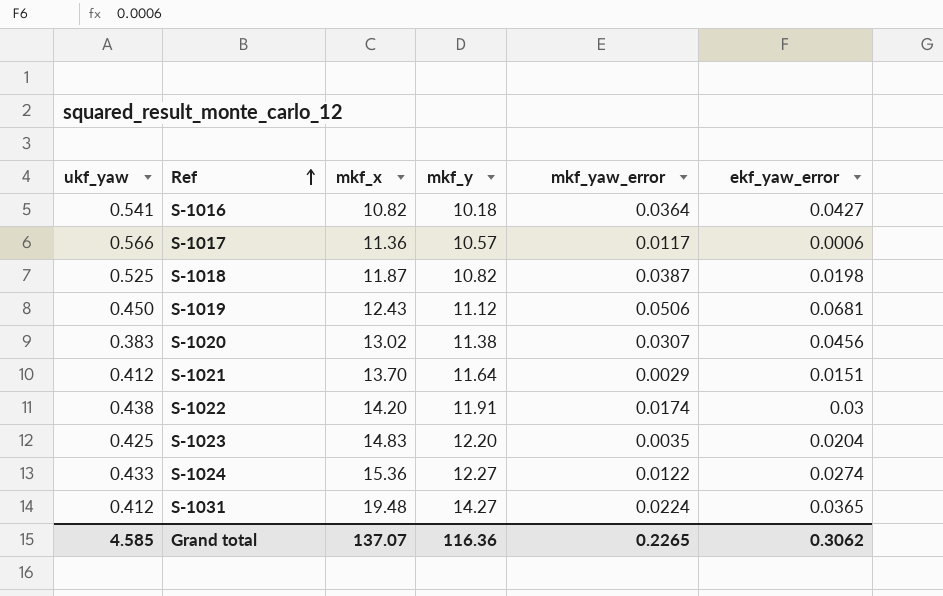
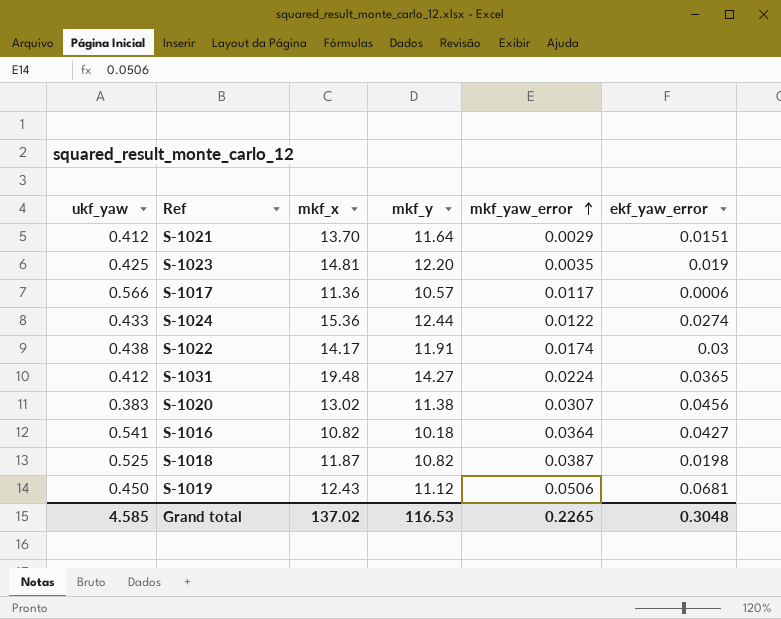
row order: Ref ascending -> mkf_yaw_error ascending
S-1023 | mkf_x: 14.83 -> 14.81
S-1023 | ekf_yaw_error: 0.0204 -> 0.019
S-1024 | mkf_y: 12.27 -> 12.44
S-1022 | mkf_x: 14.20 -> 14.17
Grand total | mkf_x: 137.07 -> 137.02
Grand total | mkf_y: 116.36 -> 116.53
Grand total | ekf_yaw_error: 0.3062 -> 0.3048

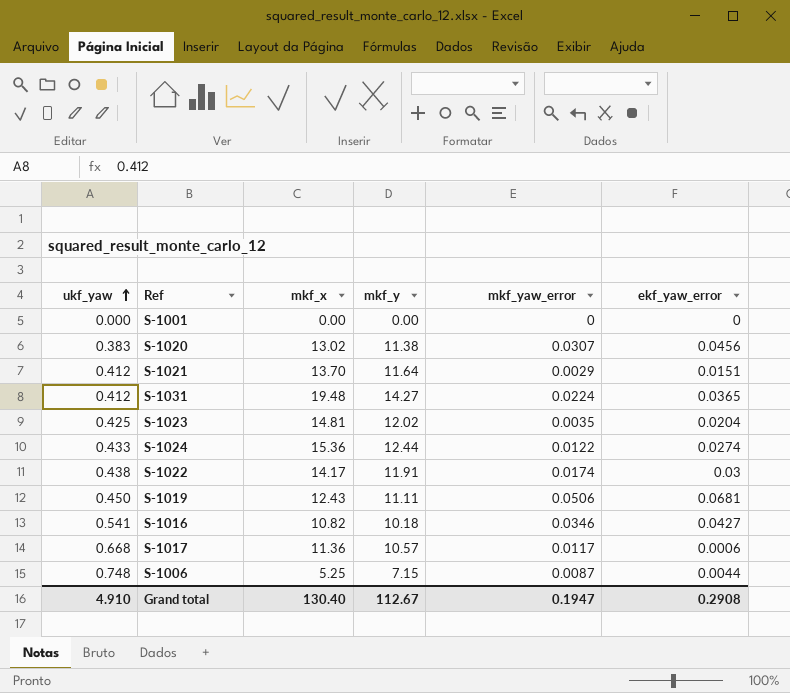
row order: mkf_yaw_error ascending -> ukf_yaw ascending
row S-1018: 0.525 | 11.87 | 10.82 | 0.0387 | 0.0198 -> none
row S-1001: none -> 0.000 | 0.00 | 0.00 | 0 | 0
S-1023 | mkf_y: 12.20 -> 12.02
S-1023 | ekf_yaw_error: 0.019 -> 0.0204
S-1019 | mkf_y: 11.12 -> 11.11
S-1016 | mkf_yaw_error: 0.0364 -> 0.0346
S-1017 | ukf_yaw: 0.566 -> 0.668
row S-1006: none -> 0.748 | 5.25 | 7.15 | 0.0087 | 0.0044
Grand total | ukf_yaw: 4.585 -> 4.910
Grand total | mkf_x: 137.02 -> 130.40
Grand total | mkf_y: 116.53 -> 112.67
Grand total | mkf_yaw_error: 0.2265 -> 0.1947
Grand total | ekf_yaw_error: 0.3048 -> 0.2908

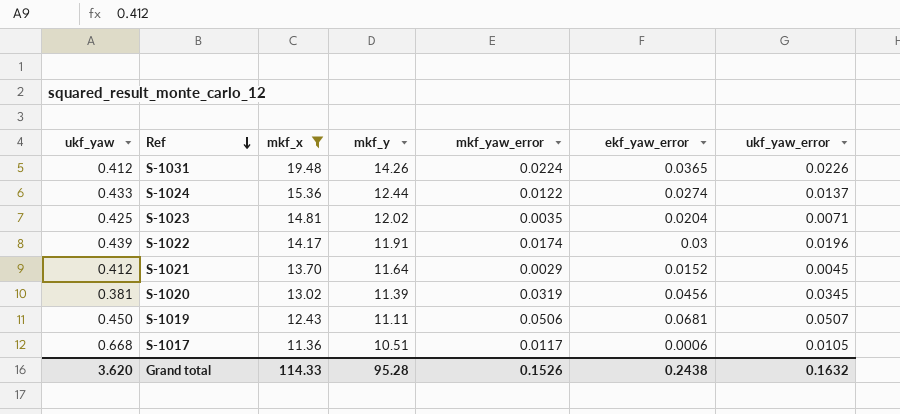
filter: none -> mkf_x >= 11.36
row order: ukf_yaw ascending -> Ref descending
column ukf_yaw_error | position: none -> 7
S-1031 | mkf_y: 14.27 -> 14.26
S-1022 | ukf_yaw: 0.438 -> 0.439
S-1021 | ekf_yaw_error: 0.0151 -> 0.0152
S-1020 | ukf_yaw: 0.383 -> 0.381
S-1020 | mkf_y: 11.38 -> 11.39
S-1020 | mkf_yaw_error: 0.0307 -> 0.0319
S-1017 | mkf_y: 10.57 -> 10.51
Grand total | ukf_yaw: 4.910 -> 3.620
Grand total | mkf_x: 130.40 -> 114.33
Grand total | mkf_y: 112.67 -> 95.28
Grand total | mkf_yaw_error: 0.1947 -> 0.1526
Grand total | ekf_yaw_error: 0.2908 -> 0.2438

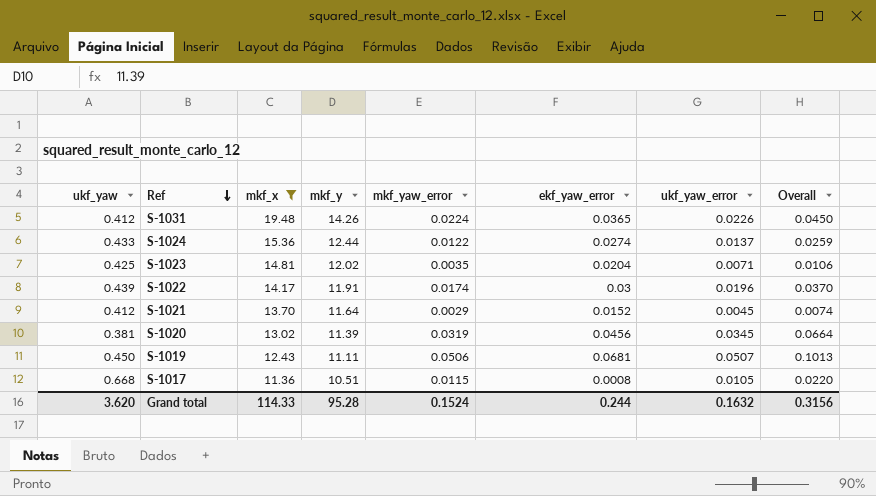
column Overall | formula: none -> [mkf_yaw_error] + [ukf_yaw_error]
S-1017 | mkf_yaw_error: 0.0117 -> 0.0115
S-1017 | ekf_yaw_error: 0.0006 -> 0.0008
Grand total | mkf_yaw_error: 0.1526 -> 0.1524
Grand total | ekf_yaw_error: 0.2438 -> 0.244

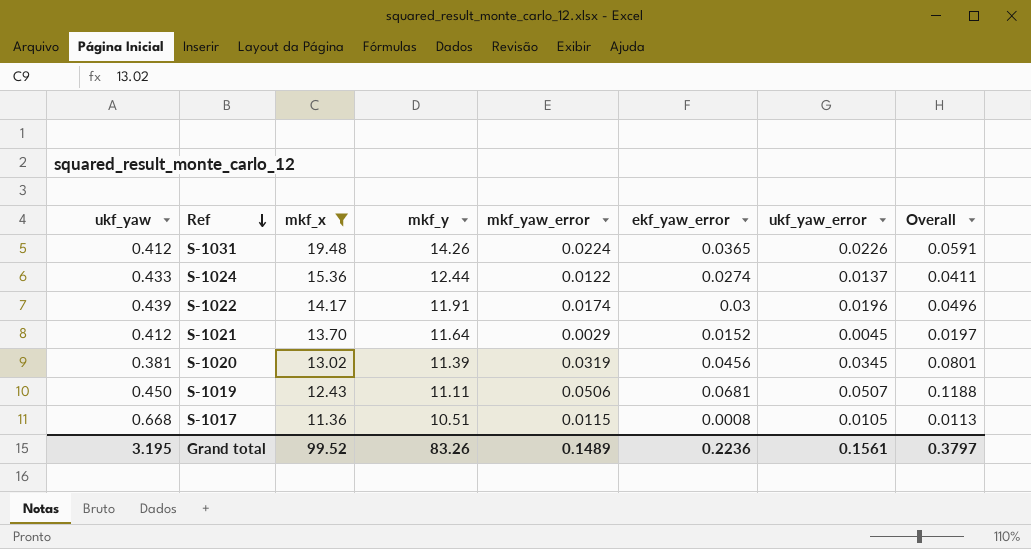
column Overall | formula: [mkf_yaw_error] + [ukf_yaw_error] -> [ekf_yaw_error] + [ukf_yaw_error]
row S-1023: 0.425 | 14.81 | 12.02 | 0.0035 | 0.0204 | 0.0071 | 0.0106 -> none
Grand total | ukf_yaw: 3.620 -> 3.195
Grand total | mkf_x: 114.33 -> 99.52
Grand total | mkf_y: 95.28 -> 83.26
Grand total | mkf_yaw_error: 0.1524 -> 0.1489
Grand total | ekf_yaw_error: 0.244 -> 0.2236
Grand total | ukf_yaw_error: 0.1632 -> 0.1561
Grand total | Overall: 0.3156 -> 0.3797

